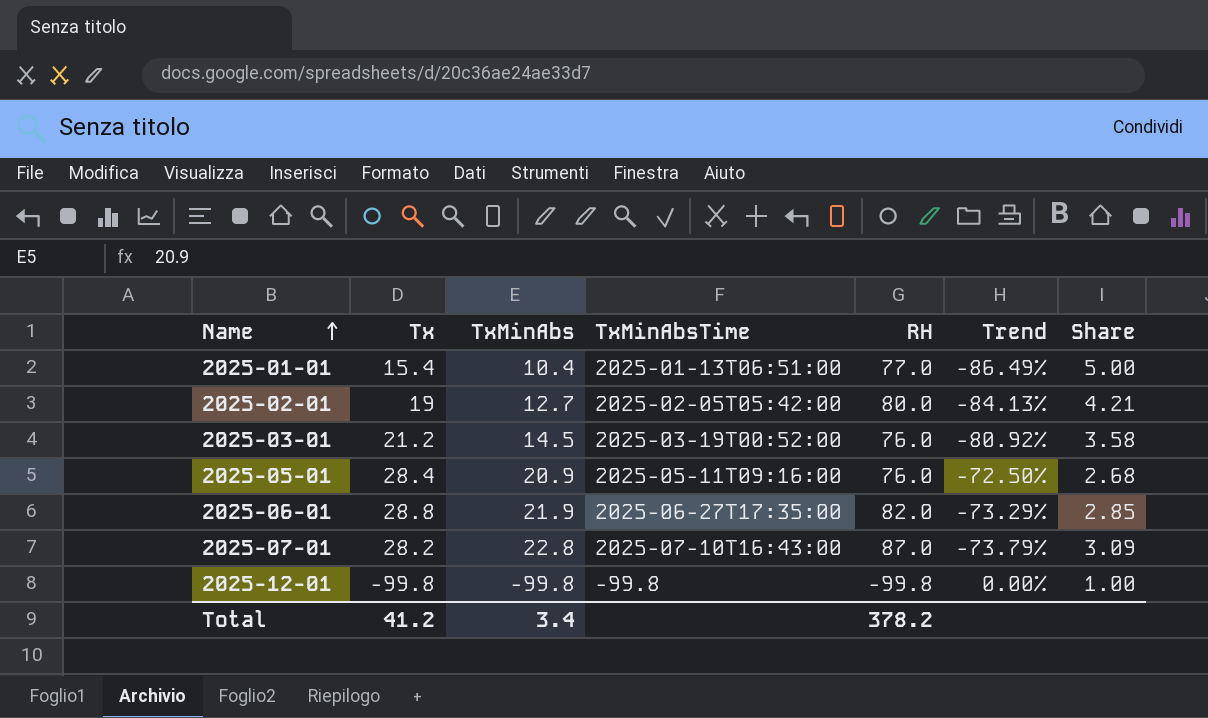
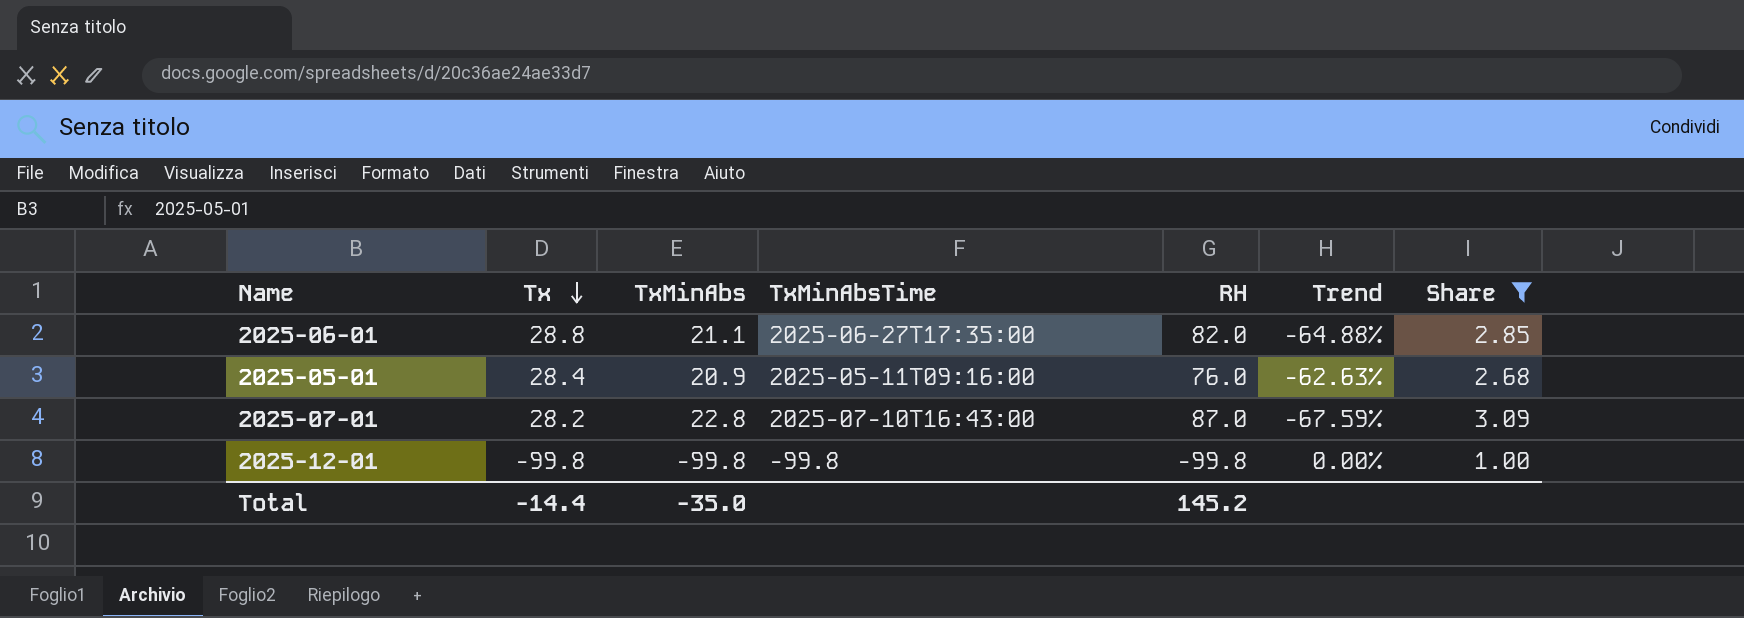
filter: none -> Share <= 3.09
row order: Name ascending -> Tx descending
column Trend | formula: ([TxMinAbs] - [RH]) / [RH] -> ([Tx] - [RH]) / [RH]
2025-06-01 | TxMinAbs: 21.9 -> 21.1
Total | Tx: 41.2 -> -14.4
Total | TxMinAbs: 3.4 -> -35.0
Total | RH: 378.2 -> 145.2

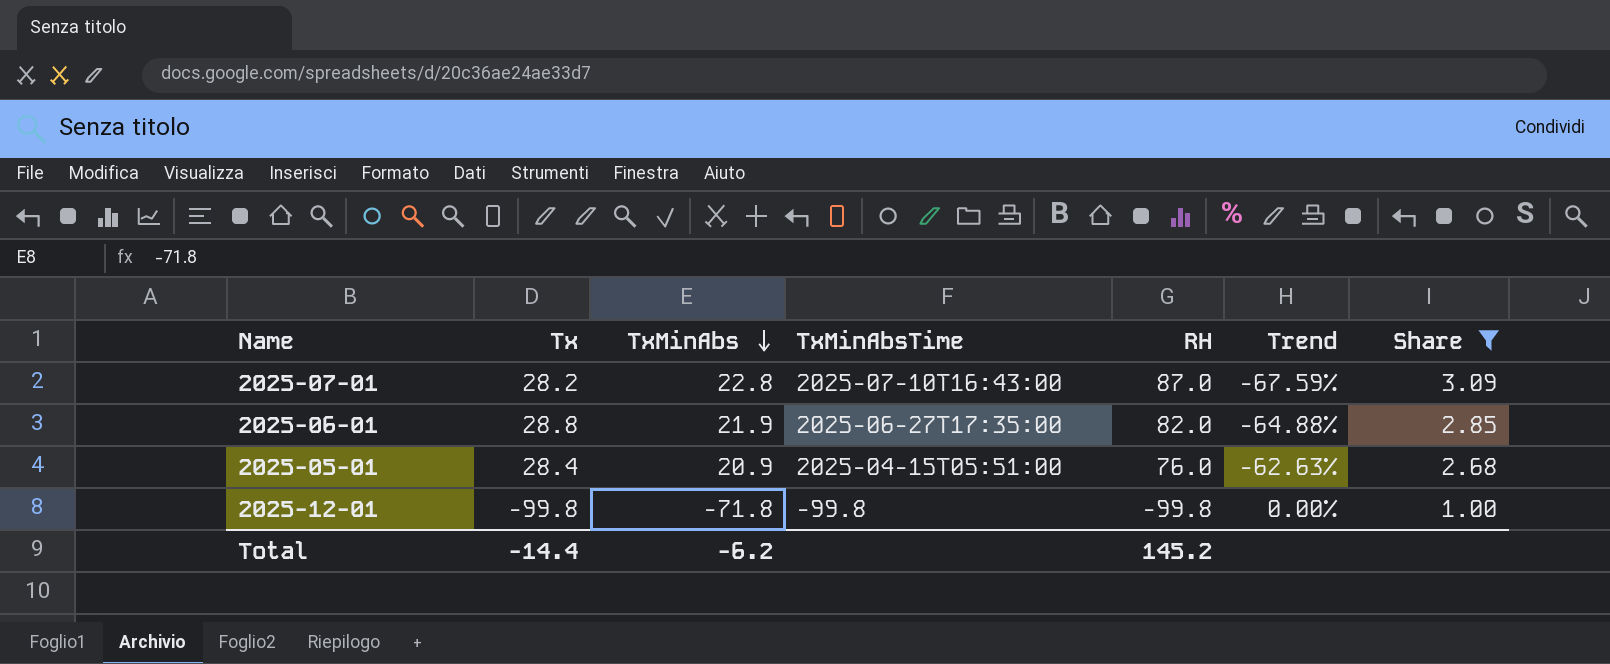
row order: Tx descending -> TxMinAbs descending
2025-06-01 | TxMinAbs: 21.1 -> 21.9
2025-05-01 | TxMinAbsTime: 2025-05-11T09:16:00 -> 2025-04-15T05:51:00
2025-12-01 | TxMinAbs: -99.8 -> -71.8
Total | TxMinAbs: -35.0 -> -6.2

